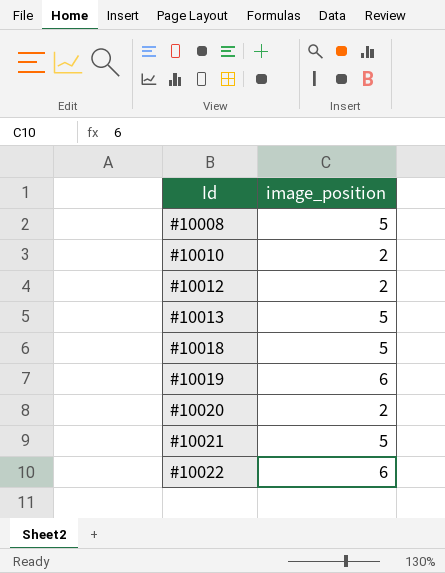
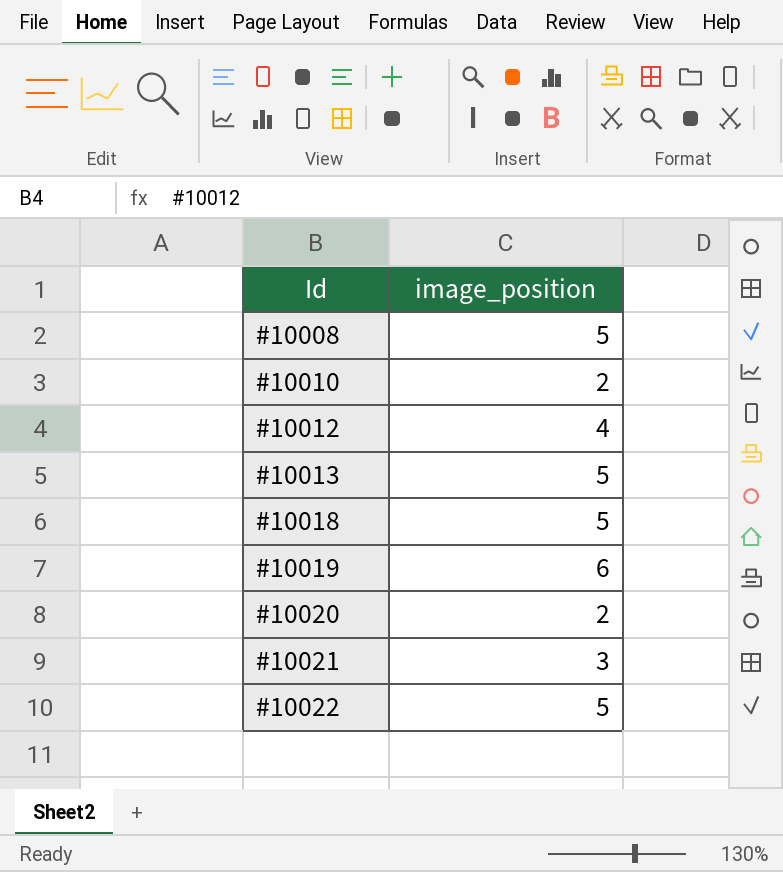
#10012 | image_position: 2 -> 4
#10021 | image_position: 5 -> 3
#10022 | image_position: 6 -> 5

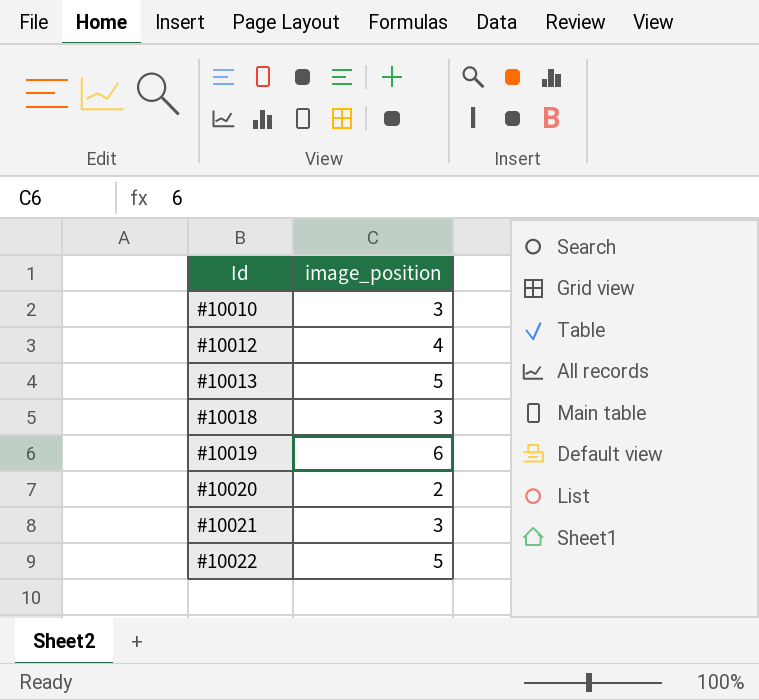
row #10008: 5 -> none
#10010 | image_position: 2 -> 3
#10018 | image_position: 5 -> 3

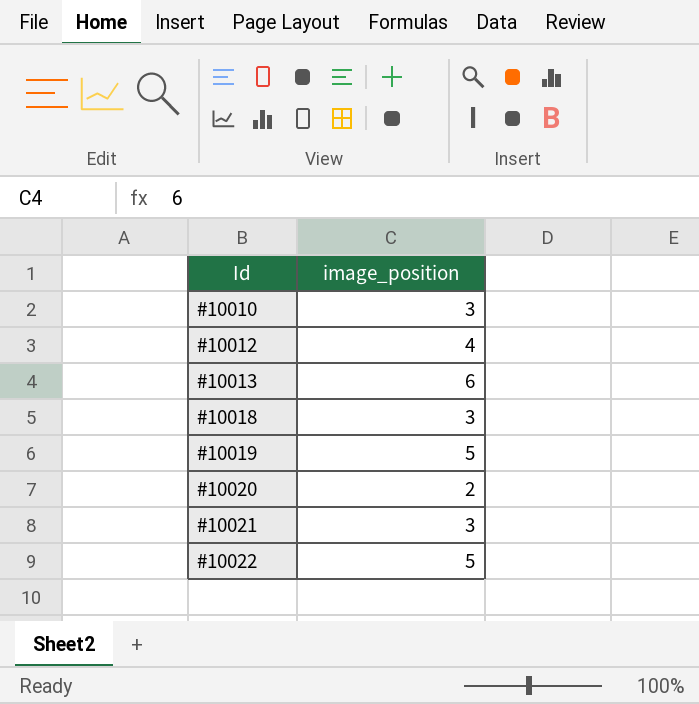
#10013 | image_position: 5 -> 6
#10019 | image_position: 6 -> 5

